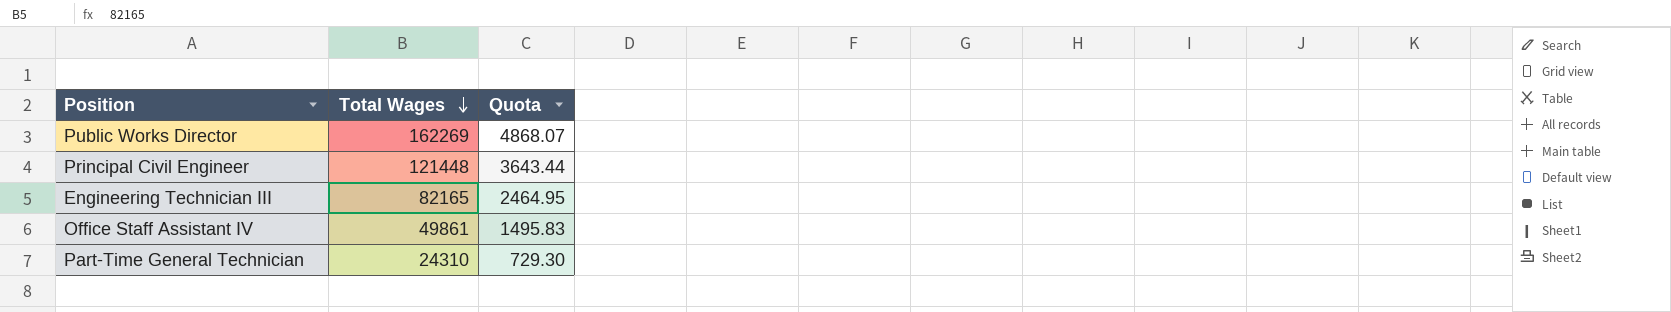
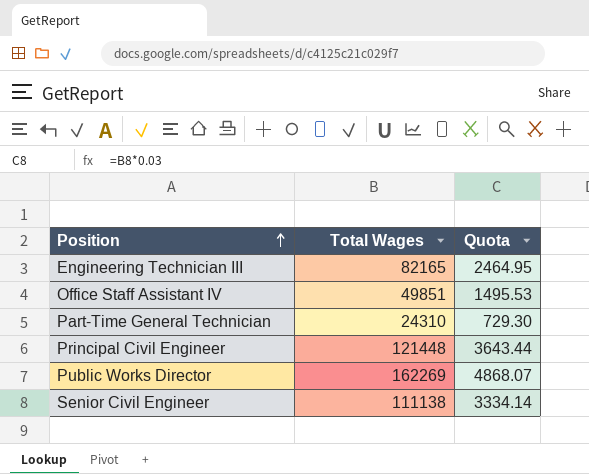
row order: Total Wages descending -> Position ascending
Office Staff Assistant IV | Total Wages: 49861 -> 49851
Office Staff Assistant IV | Quota: 1495.83 -> 1495.53
row Senior Civil Engineer: none -> 111138 | 3334.14

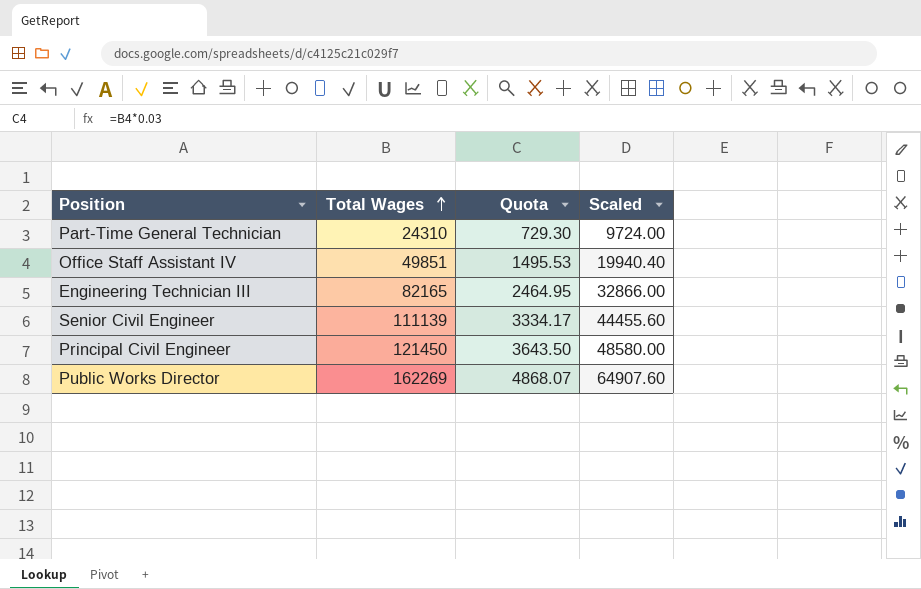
row order: Position ascending -> Total Wages ascending
column Scaled | formula: none -> [Total Wages] * 0.4
Senior Civil Engineer | Total Wages: 111138 -> 111139
Senior Civil Engineer | Quota: 3334.14 -> 3334.17
Principal Civil Engineer | Total Wages: 121448 -> 121450
Principal Civil Engineer | Quota: 3643.44 -> 3643.50

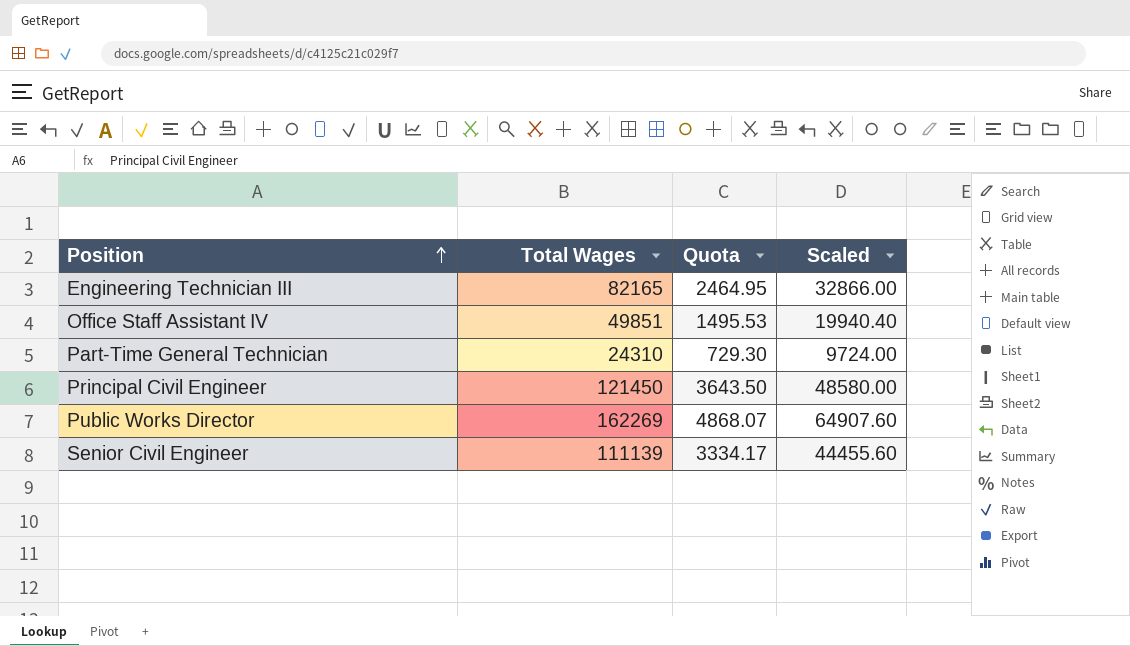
row order: Total Wages ascending -> Position ascending

